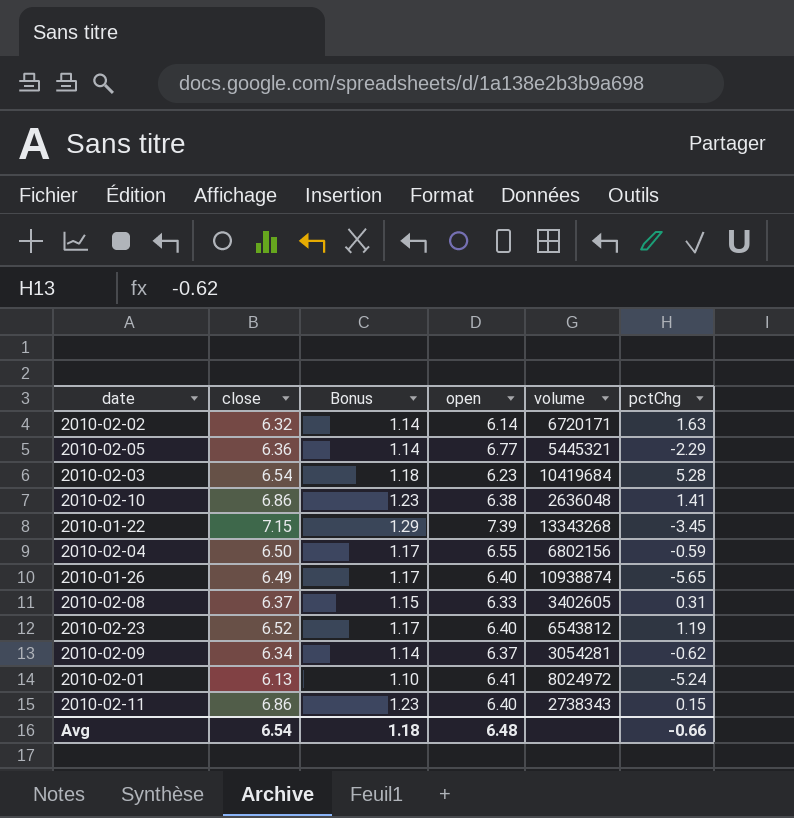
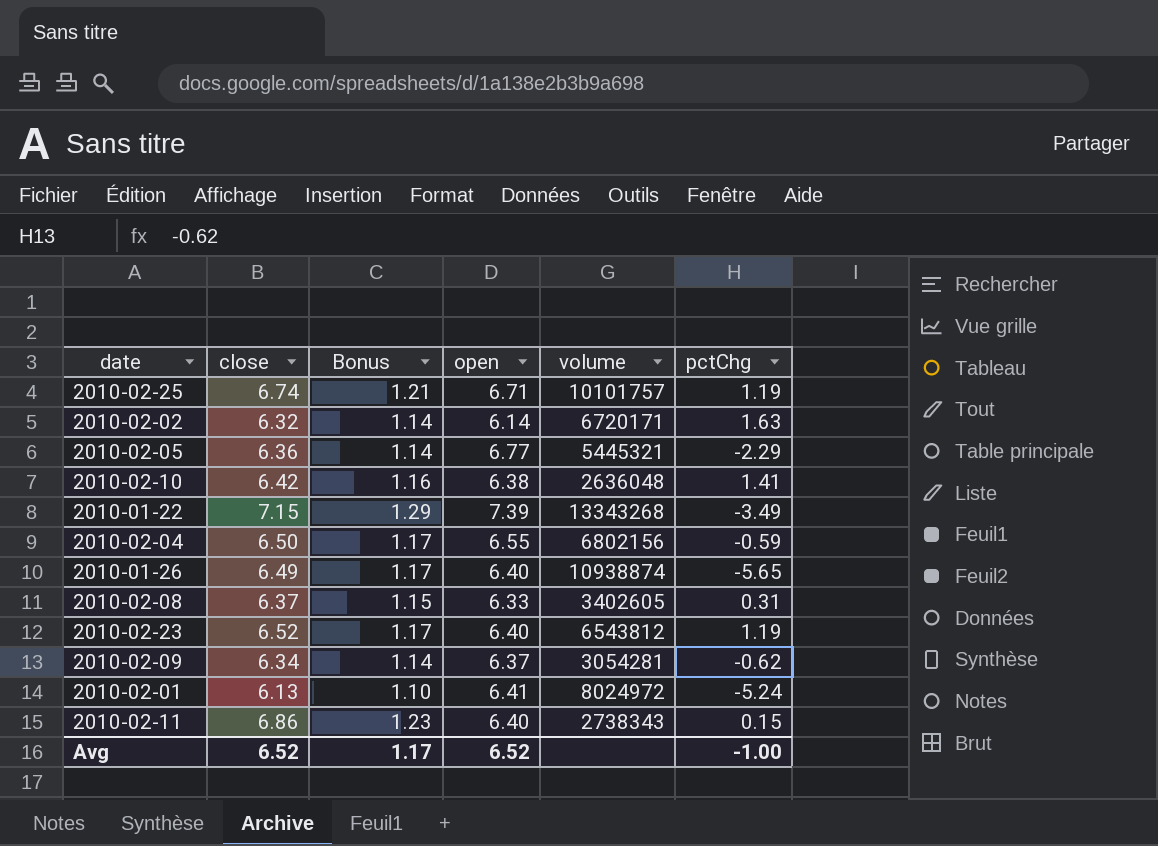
row 2010-02-03: 6.54 | 1.18 | 6.23 | 10419684 | 5.28 -> none
row 2010-02-25: none -> 6.74 | 1.21 | 6.71 | 10101757 | 1.19
2010-02-10 | close: 6.86 -> 6.42
2010-02-10 | Bonus: 1.23 -> 1.16
2010-01-22 | pctChg: -3.45 -> -3.49
Avg | close: 6.54 -> 6.52
Avg | Bonus: 1.18 -> 1.17
Avg | open: 6.48 -> 6.52
Avg | pctChg: -0.66 -> -1.00

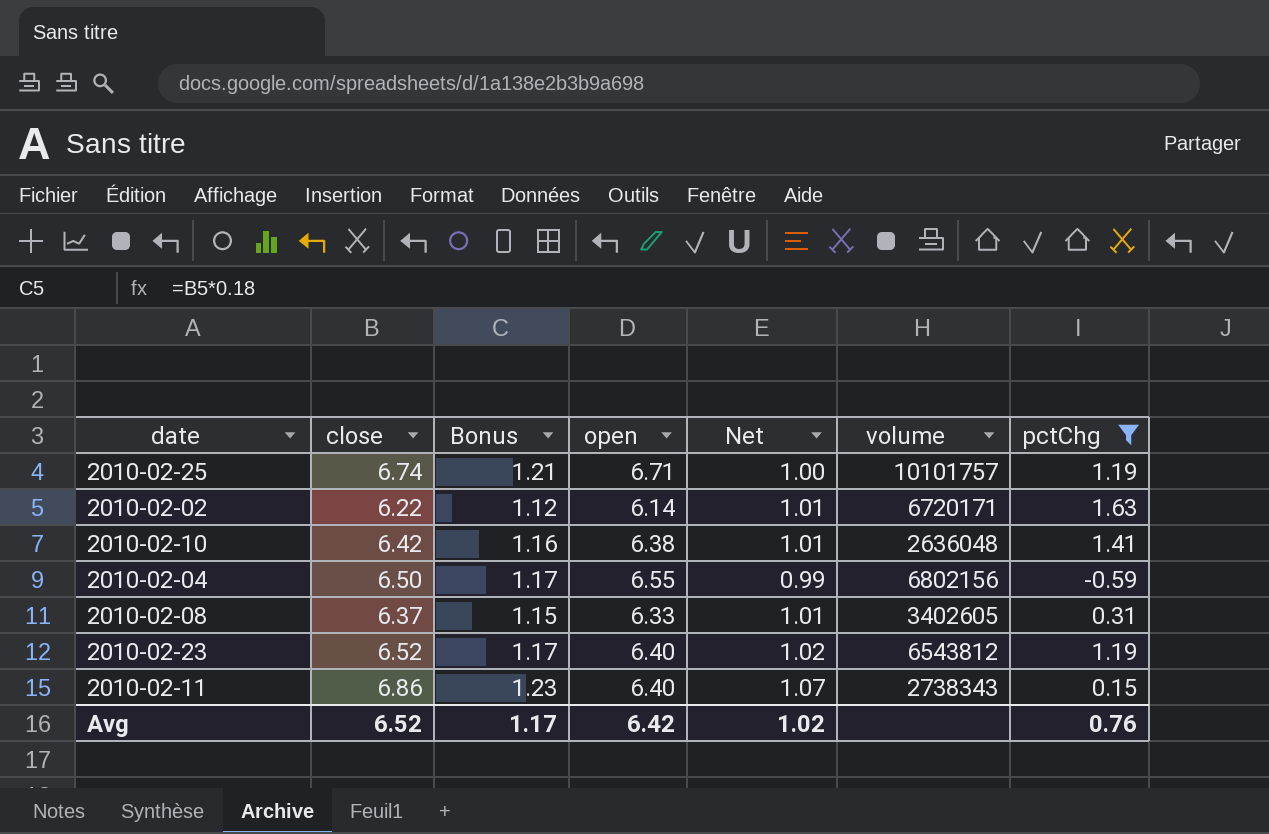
filter: none -> pctChg >= -0.59
column Net | formula: none -> [close] / [open]
2010-02-02 | close: 6.32 -> 6.22
2010-02-02 | Bonus: 1.14 -> 1.12
Avg | open: 6.52 -> 6.42
Avg | pctChg: -1.00 -> 0.76

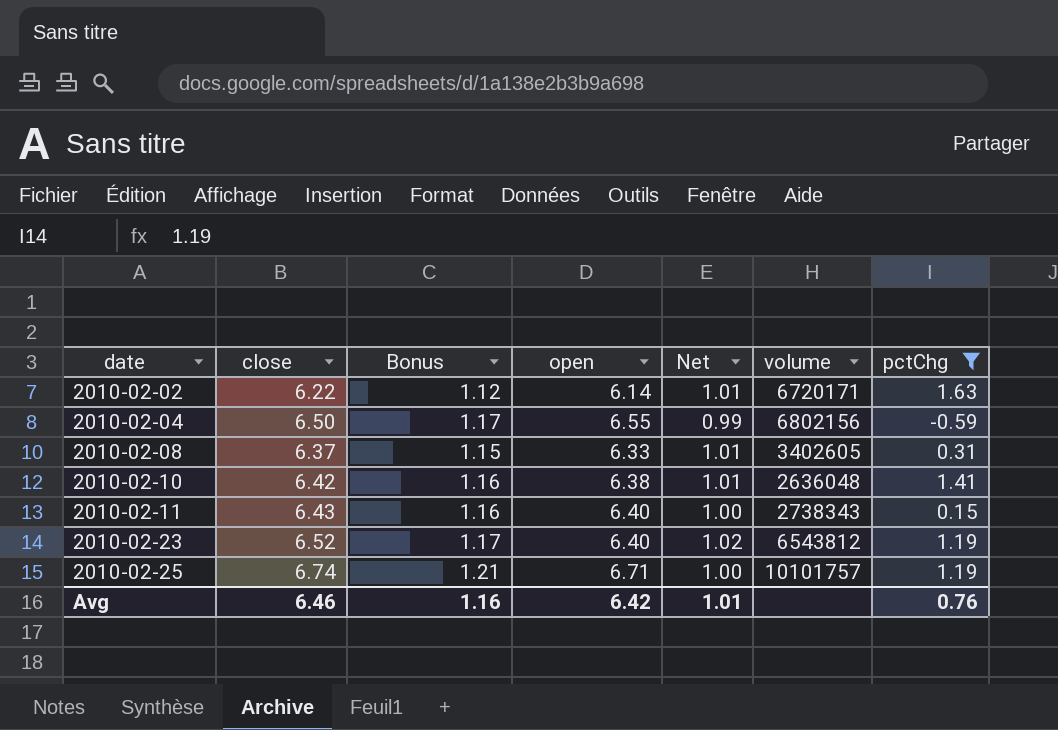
row order: none -> date ascending
2010-02-11 | close: 6.86 -> 6.43
2010-02-11 | Bonus: 1.23 -> 1.16
2010-02-11 | Net: 1.07 -> 1.00
Avg | close: 6.52 -> 6.46
Avg | Bonus: 1.17 -> 1.16
Avg | Net: 1.02 -> 1.01

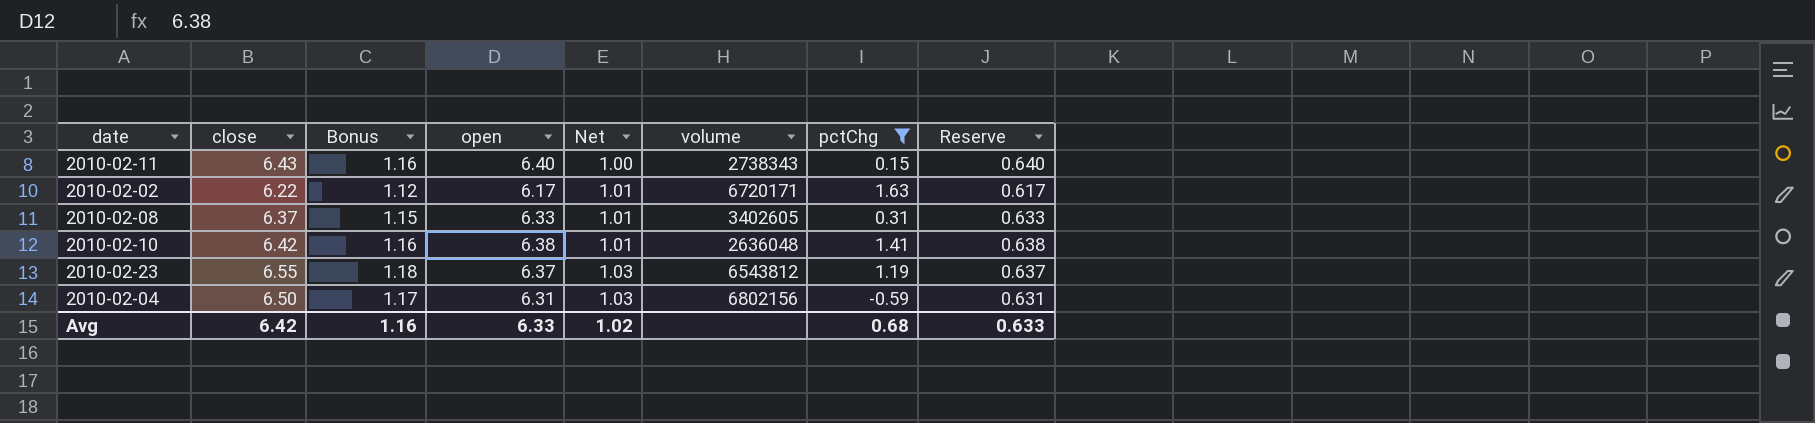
row order: date ascending -> Net ascending
column Reserve | formula: none -> [open] * 0.1
row 2010-02-25: 6.74 | 1.21 | 6.71 | 1.00 | 10101757 | 1.19 -> none
2010-02-02 | open: 6.14 -> 6.17
2010-02-23 | close: 6.52 -> 6.55
2010-02-23 | Bonus: 1.17 -> 1.18
2010-02-23 | open: 6.40 -> 6.37
2010-02-23 | Net: 1.02 -> 1.03
2010-02-04 | open: 6.55 -> 6.31
2010-02-04 | Net: 0.99 -> 1.03
Avg | close: 6.46 -> 6.42
Avg | open: 6.42 -> 6.33
Avg | Net: 1.01 -> 1.02
Avg | pctChg: 0.76 -> 0.68

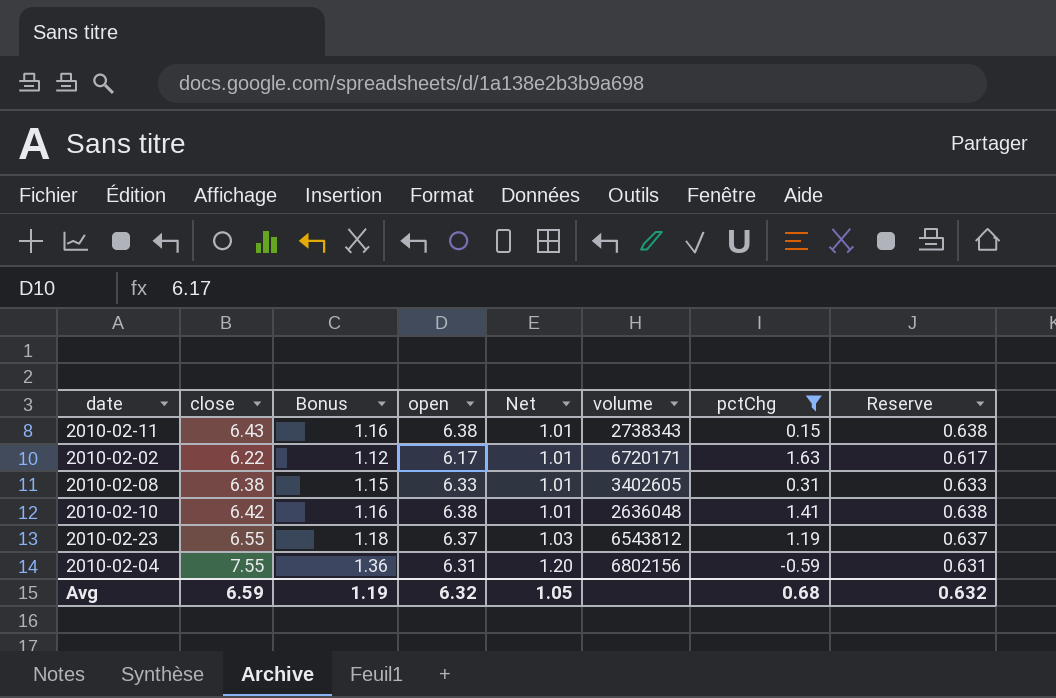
2010-02-11 | open: 6.40 -> 6.38
2010-02-11 | Net: 1.00 -> 1.01
2010-02-11 | Reserve: 0.640 -> 0.638
2010-02-08 | close: 6.37 -> 6.38
2010-02-04 | close: 6.50 -> 7.55
2010-02-04 | Bonus: 1.17 -> 1.36
2010-02-04 | Net: 1.03 -> 1.20
Avg | close: 6.42 -> 6.59
Avg | Bonus: 1.16 -> 1.19
Avg | open: 6.33 -> 6.32
Avg | Net: 1.02 -> 1.05
Avg | Reserve: 0.633 -> 0.632

